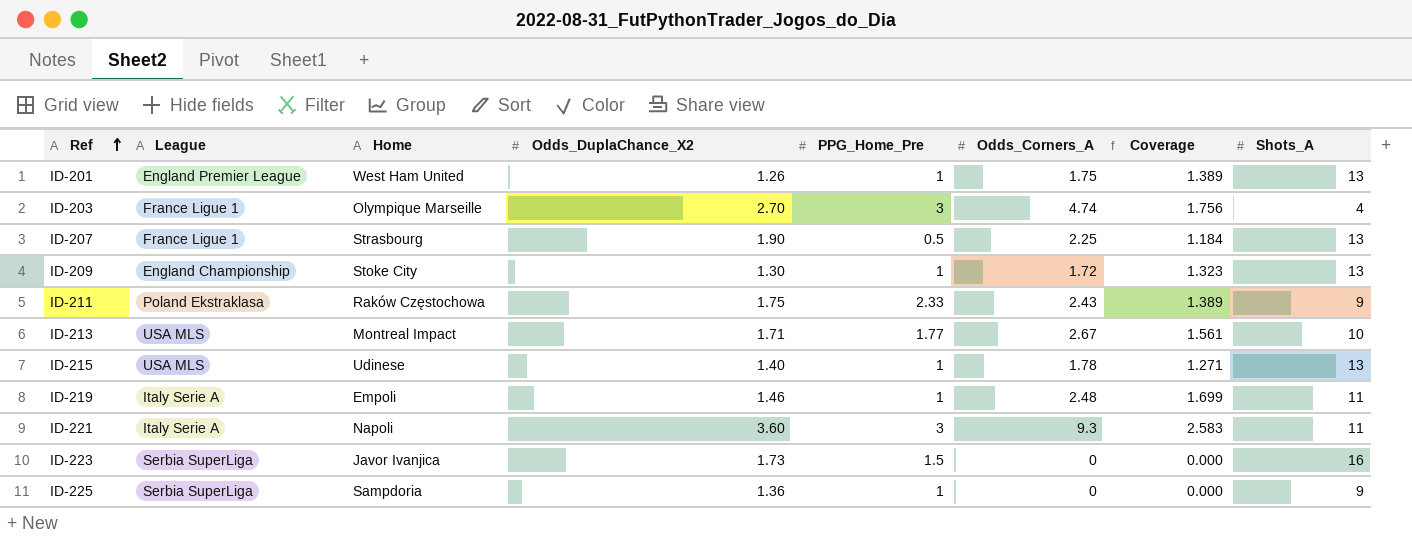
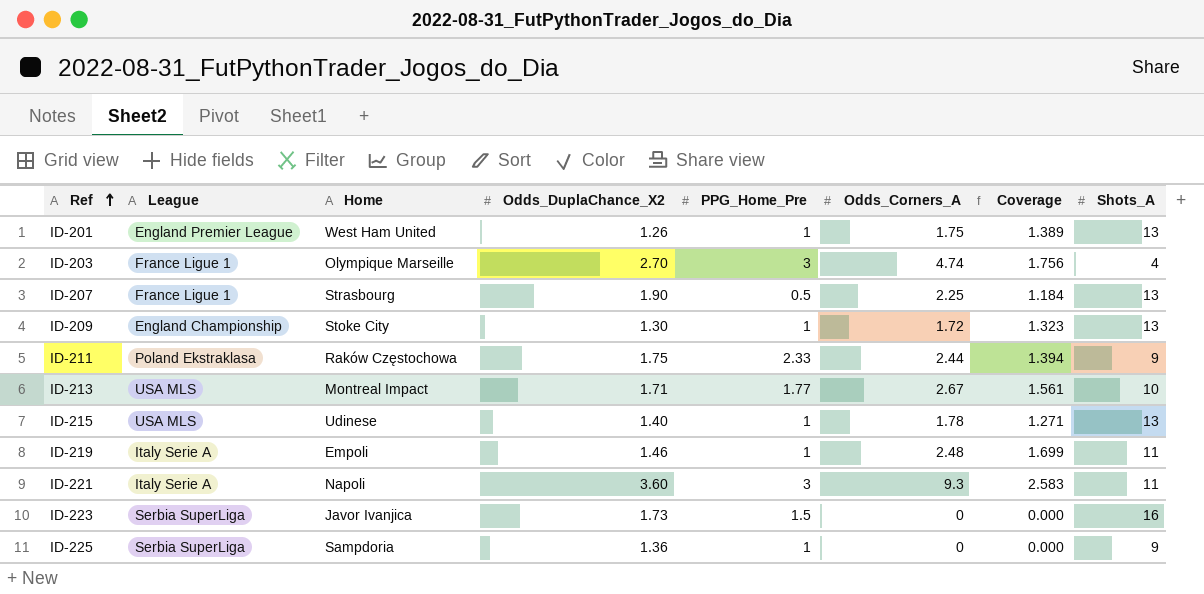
ID-211 | Odds_Corners_A: 2.43 -> 2.44
ID-211 | Coverage: 1.389 -> 1.394

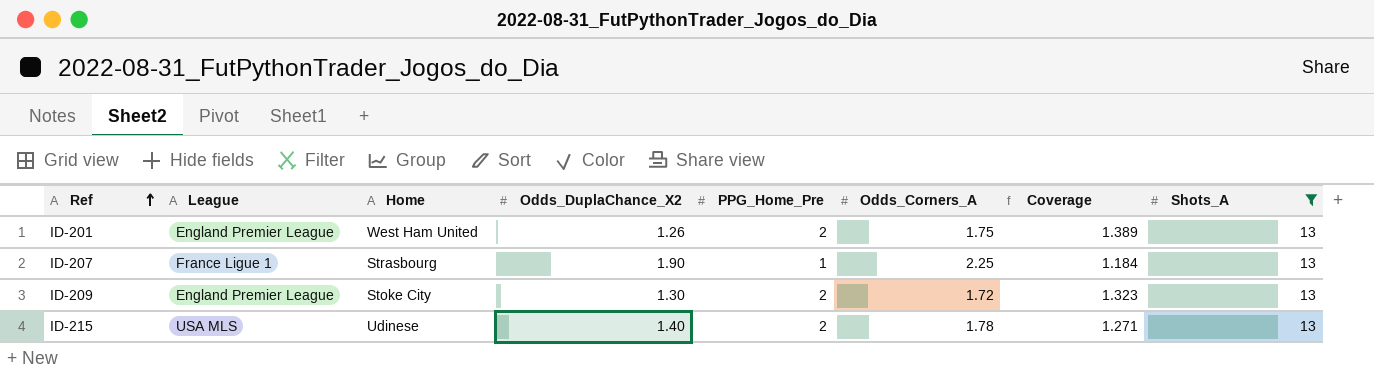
filter: none -> Shots_A = 13
ID-201 | PPG_Home_Pre: 1 -> 2
ID-207 | PPG_Home_Pre: 0.5 -> 1
ID-209 | League: England Championship -> England Premier League
ID-209 | PPG_Home_Pre: 1 -> 2
ID-215 | PPG_Home_Pre: 1 -> 2

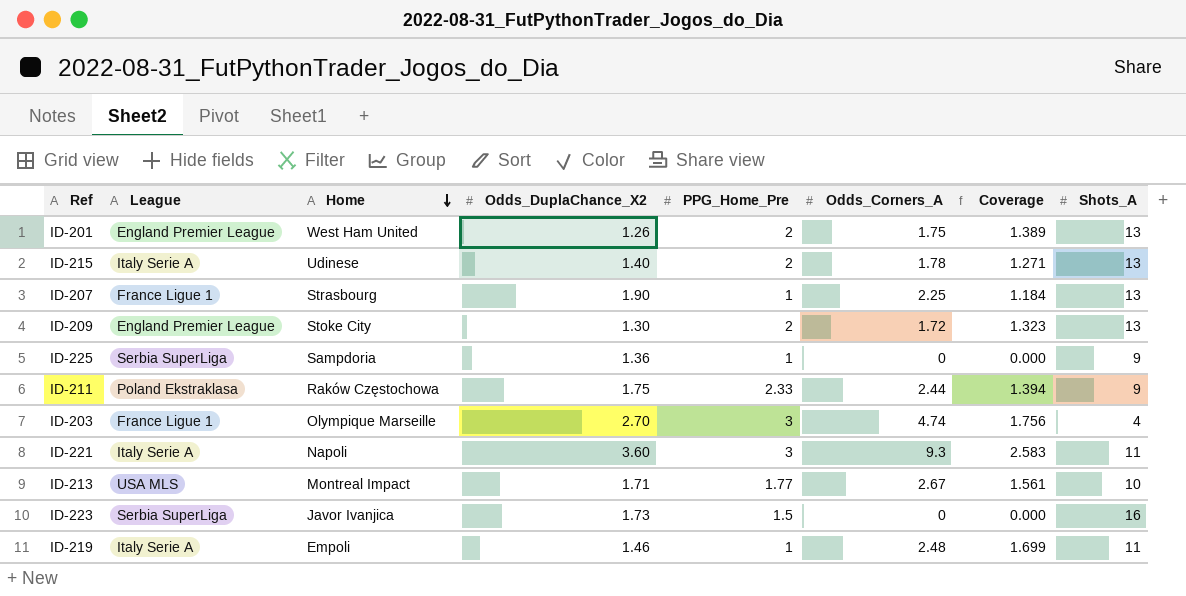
filter: Shots_A = 13 -> none
row order: Ref ascending -> Home descending
ID-215 | League: USA MLS -> Italy Serie A

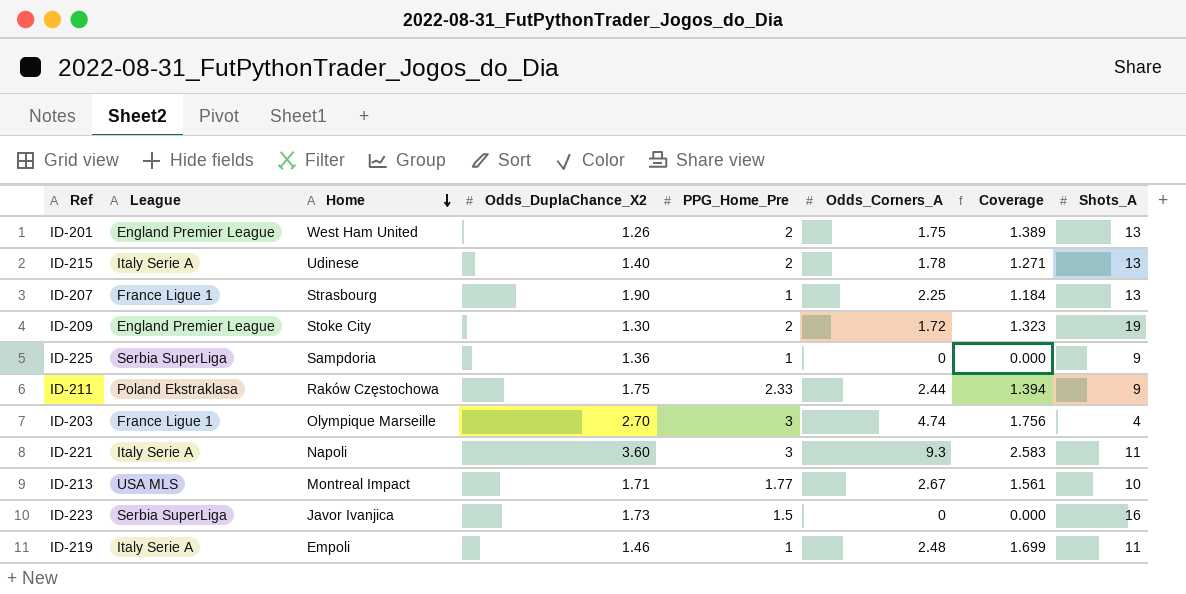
ID-209 | Shots_A: 13 -> 19

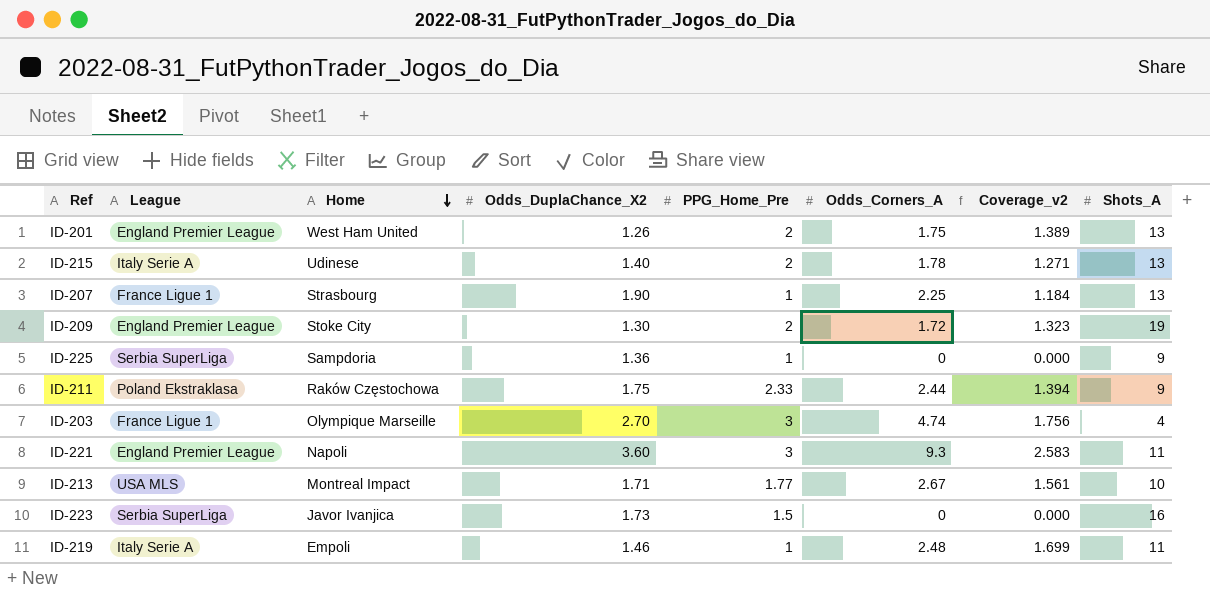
column name: Coverage -> Coverage_v2
ID-221 | League: Italy Serie A -> England Premier League

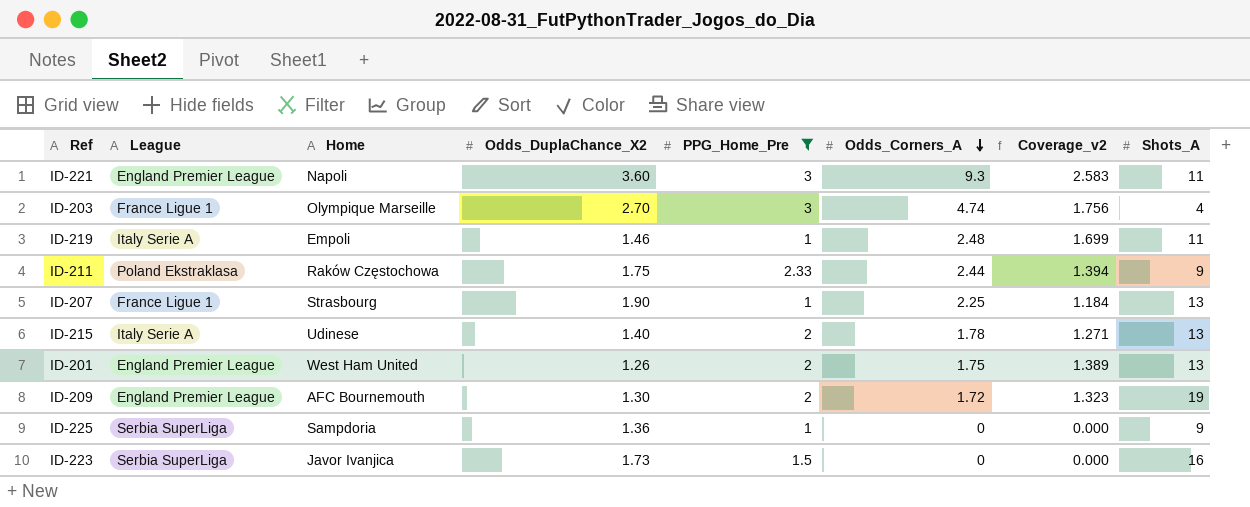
filter: none -> PPG_Home_Pre != 1.77
row order: Home descending -> Odds_Corners_A descending
ID-209 | Home: Stoke City -> AFC Bournemouth

